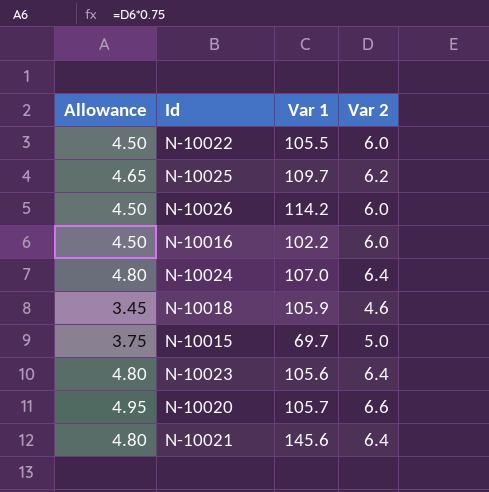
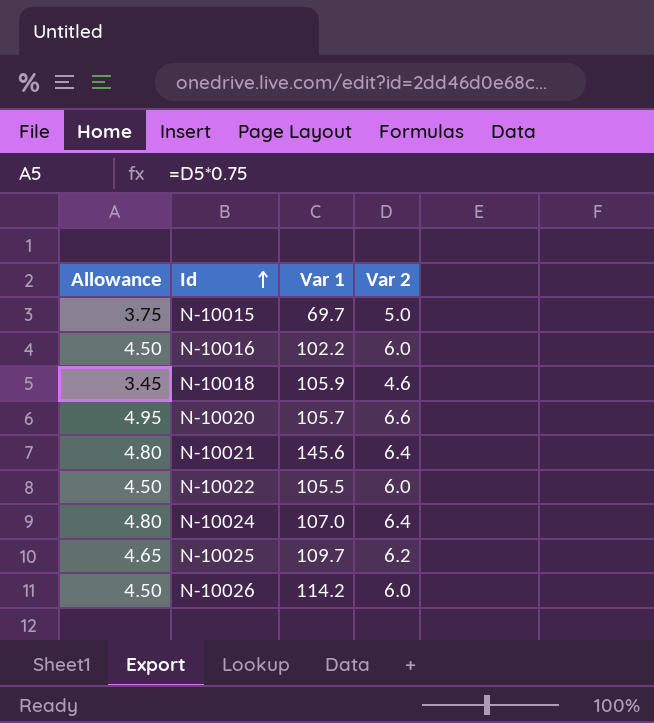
row order: none -> Id ascending
row N-10023: 4.80 | 105.6 | 6.4 -> none

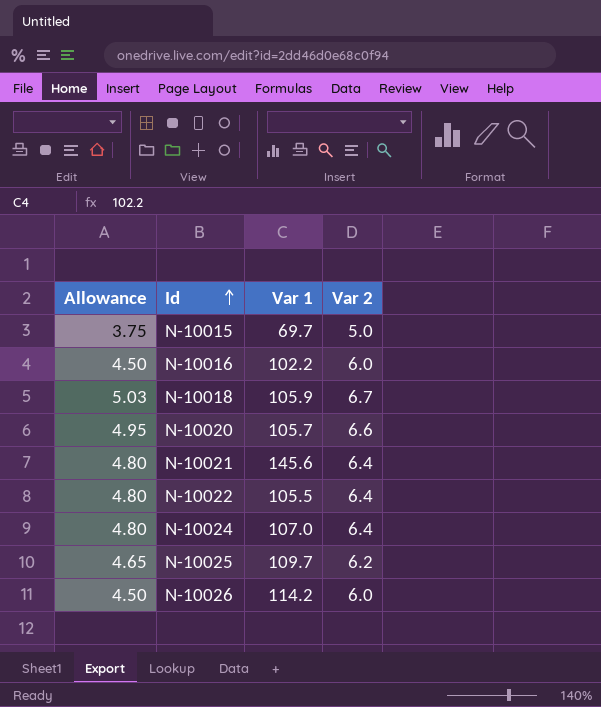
N-10018 | Allowance: 3.45 -> 5.03
N-10018 | Var 2: 4.6 -> 6.7
N-10022 | Allowance: 4.50 -> 4.80
N-10022 | Var 2: 6.0 -> 6.4

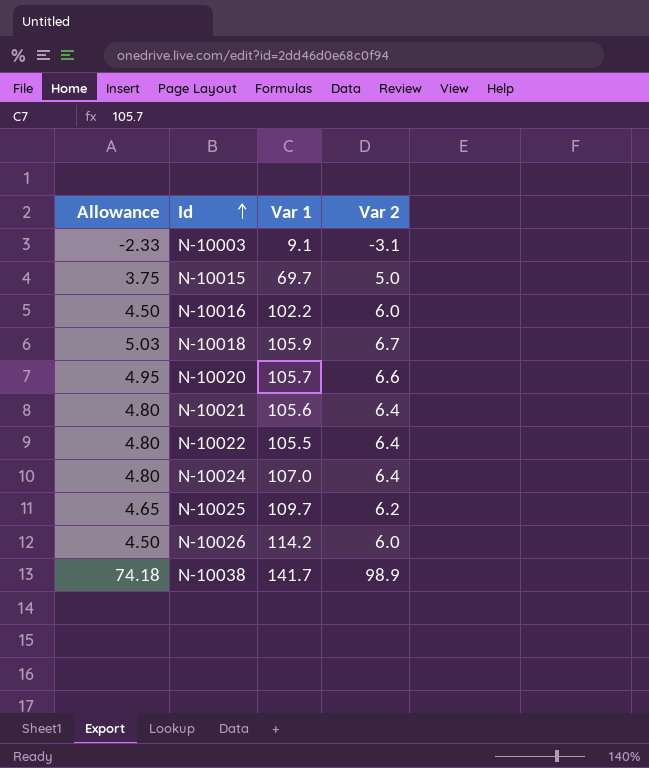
row N-10003: none -> -2.33 | 9.1 | -3.1
N-10021 | Var 1: 145.6 -> 105.6
row N-10038: none -> 74.18 | 141.7 | 98.9

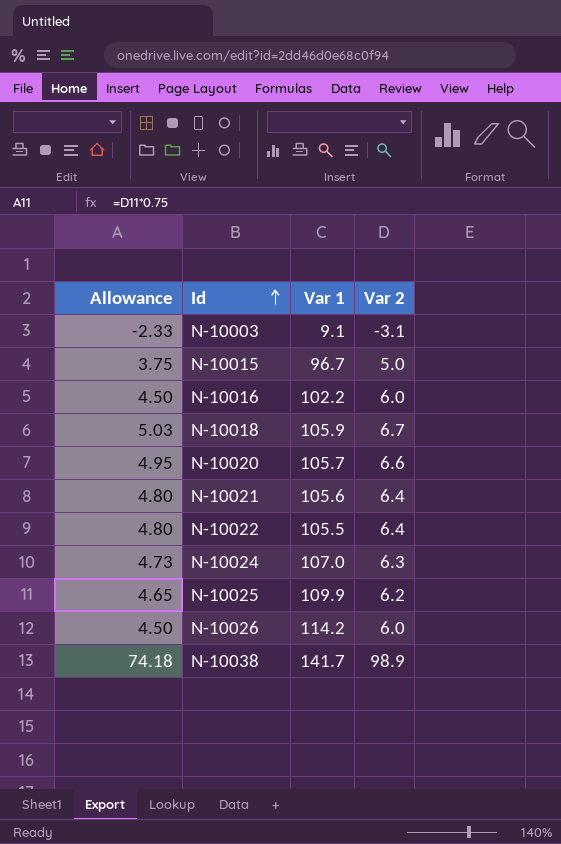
N-10015 | Var 1: 69.7 -> 96.7
N-10024 | Allowance: 4.80 -> 4.73
N-10024 | Var 2: 6.4 -> 6.3
N-10025 | Var 1: 109.7 -> 109.9

